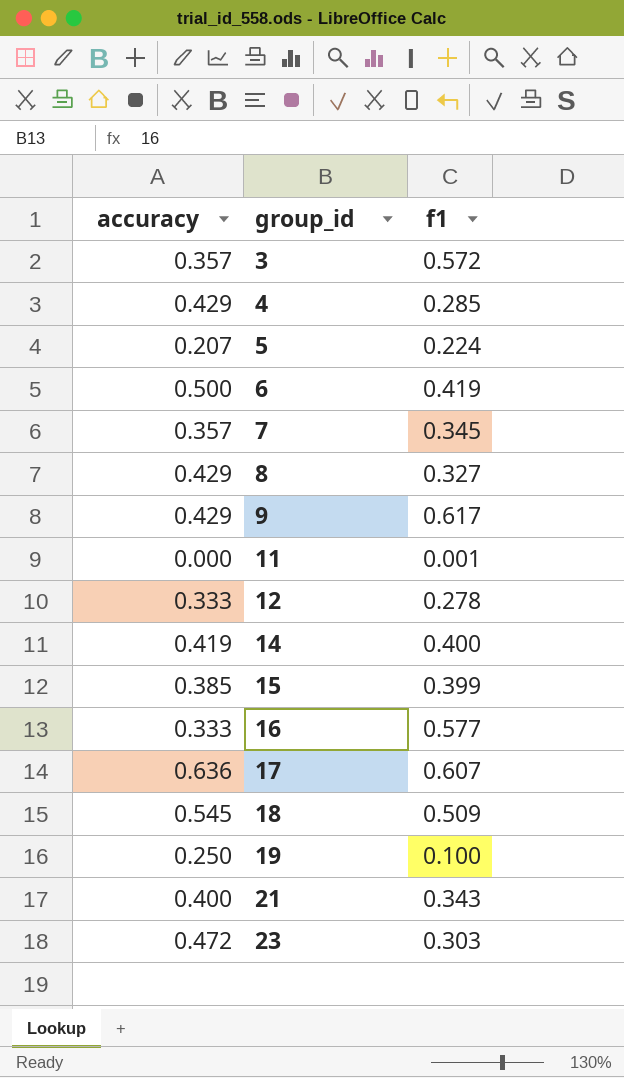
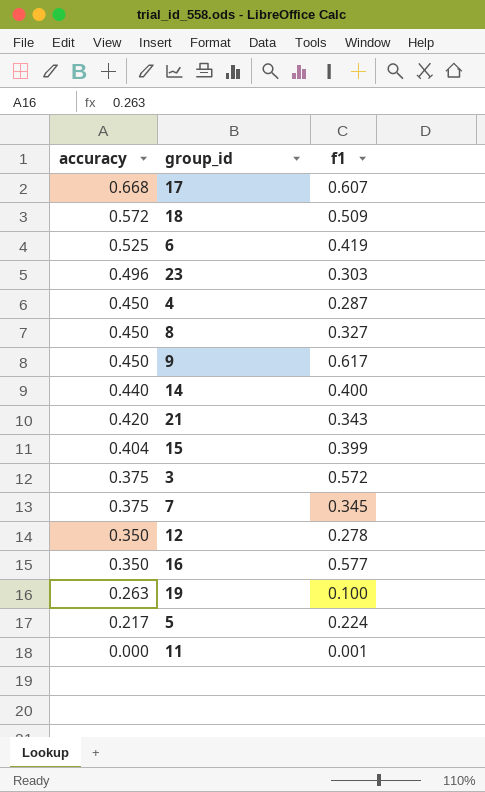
row order: group_id ascending -> accuracy descending
17 | accuracy: 0.636 -> 0.668
18 | accuracy: 0.545 -> 0.572
6 | accuracy: 0.500 -> 0.525
23 | accuracy: 0.472 -> 0.496
4 | accuracy: 0.429 -> 0.450
4 | f1: 0.285 -> 0.287
8 | accuracy: 0.429 -> 0.450
9 | accuracy: 0.429 -> 0.450
14 | accuracy: 0.419 -> 0.440
21 | accuracy: 0.400 -> 0.420
15 | accuracy: 0.385 -> 0.404
3 | accuracy: 0.357 -> 0.375
7 | accuracy: 0.357 -> 0.375
12 | accuracy: 0.333 -> 0.350
16 | accuracy: 0.333 -> 0.350
19 | accuracy: 0.250 -> 0.263
5 | accuracy: 0.207 -> 0.217

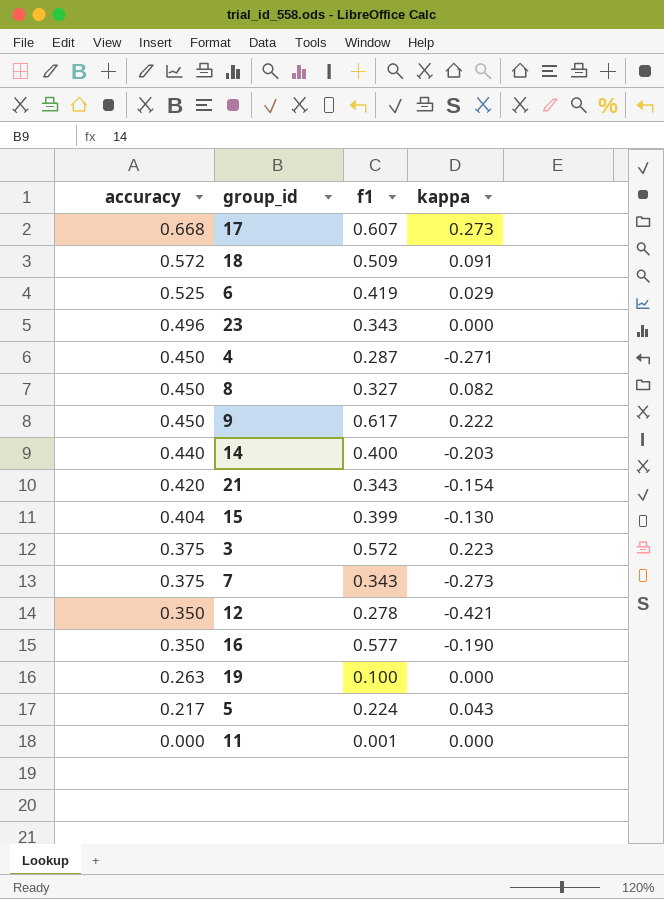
column kappa | position: none -> 4
23 | f1: 0.303 -> 0.343
7 | f1: 0.345 -> 0.343

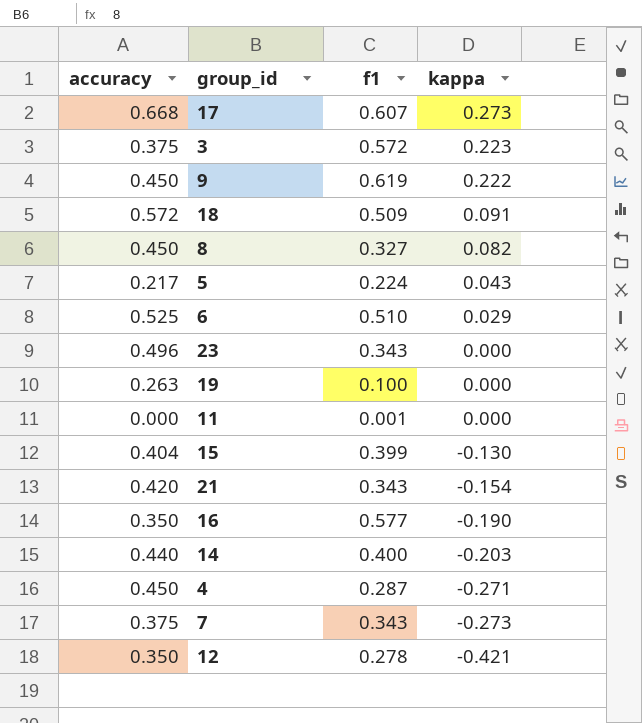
row order: accuracy descending -> kappa descending
9 | f1: 0.617 -> 0.619
6 | f1: 0.419 -> 0.510

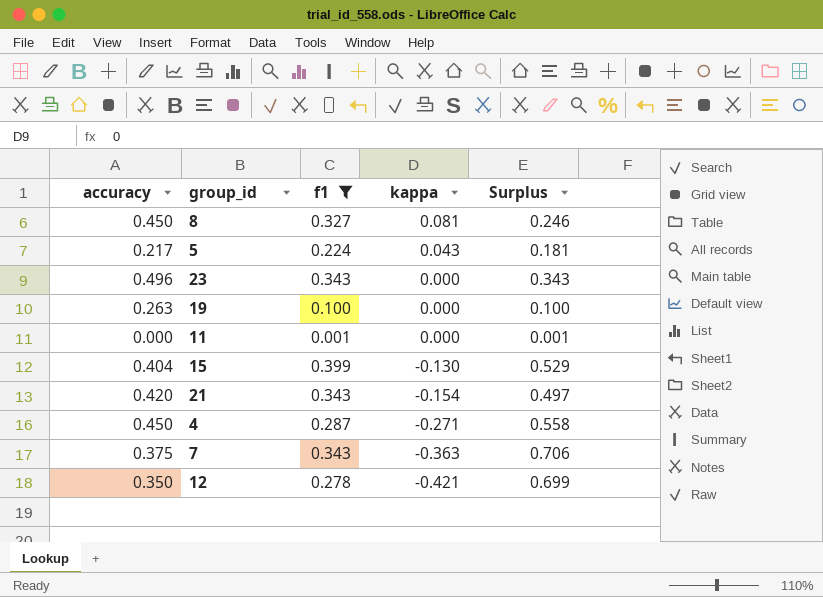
filter: none -> f1 <= 0.399
column Surplus | formula: none -> [f1] - [kappa]
8 | kappa: 0.082 -> 0.081
7 | kappa: -0.273 -> -0.363

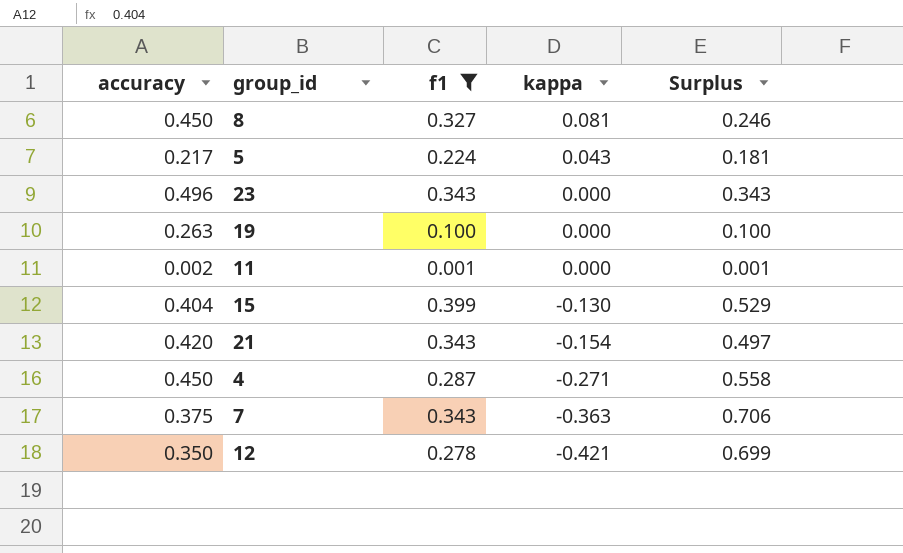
11 | accuracy: 0.000 -> 0.002

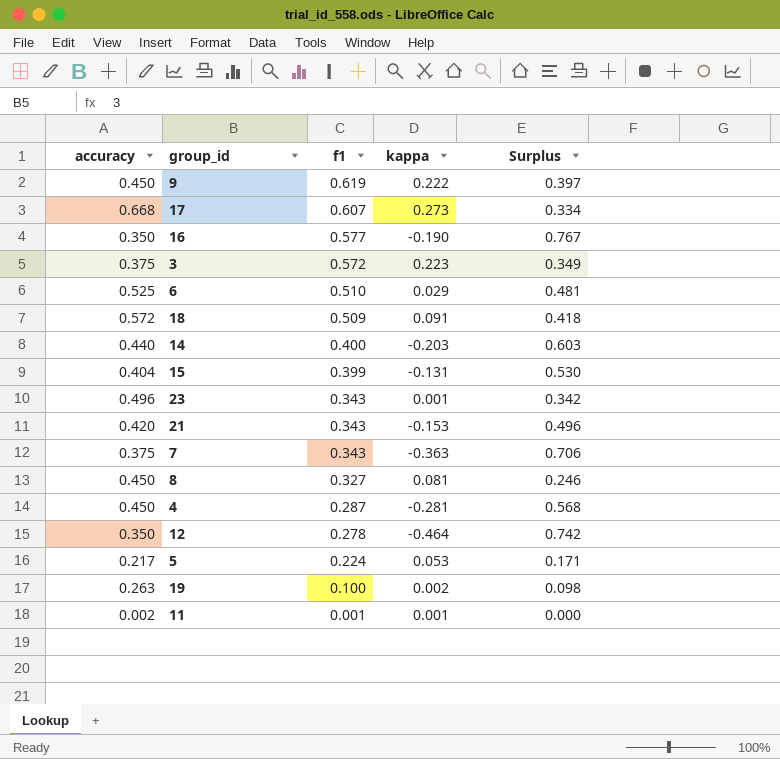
filter: f1 <= 0.399 -> none
row order: kappa descending -> f1 descending
15 | kappa: -0.130 -> -0.131
15 | Surplus: 0.529 -> 0.530
23 | kappa: 0.000 -> 0.001
23 | Surplus: 0.343 -> 0.342
21 | kappa: -0.154 -> -0.153
21 | Surplus: 0.497 -> 0.496
4 | kappa: -0.271 -> -0.281
4 | Surplus: 0.558 -> 0.568
12 | kappa: -0.421 -> -0.464
12 | Surplus: 0.699 -> 0.742
5 | kappa: 0.043 -> 0.053
5 | Surplus: 0.181 -> 0.171
19 | kappa: 0.000 -> 0.002
19 | Surplus: 0.100 -> 0.098
11 | kappa: 0.000 -> 0.001
11 | Surplus: 0.001 -> 0.000

